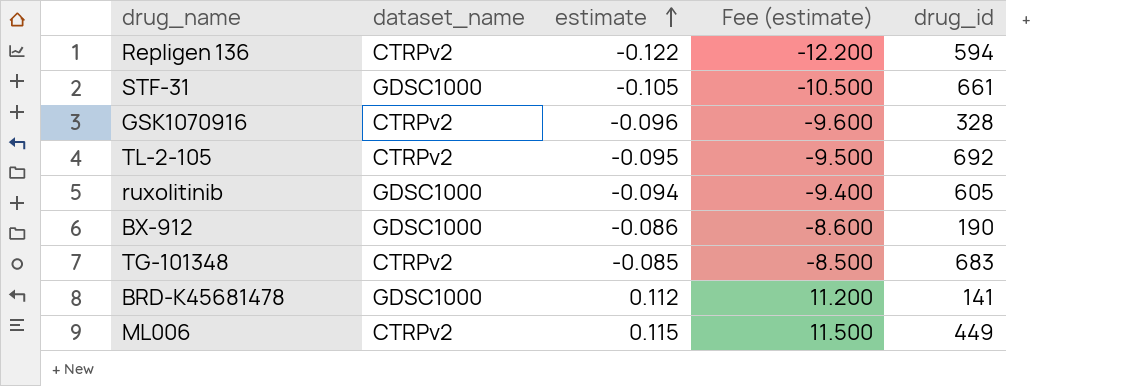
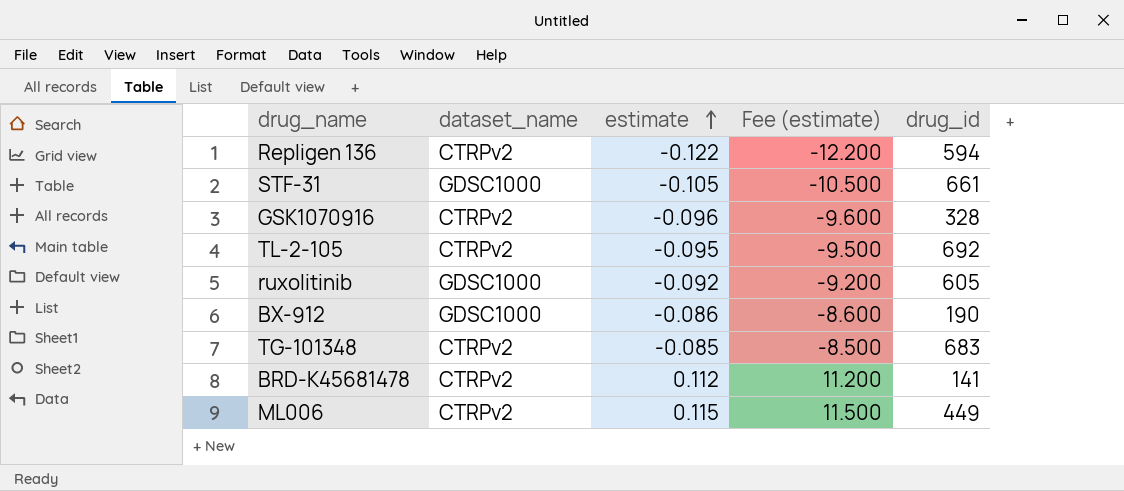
ruxolitinib | estimate: -0.094 -> -0.092
ruxolitinib | Fee (estimate): -9.400 -> -9.200
BRD-K45681478 | dataset_name: GDSC1000 -> CTRPv2

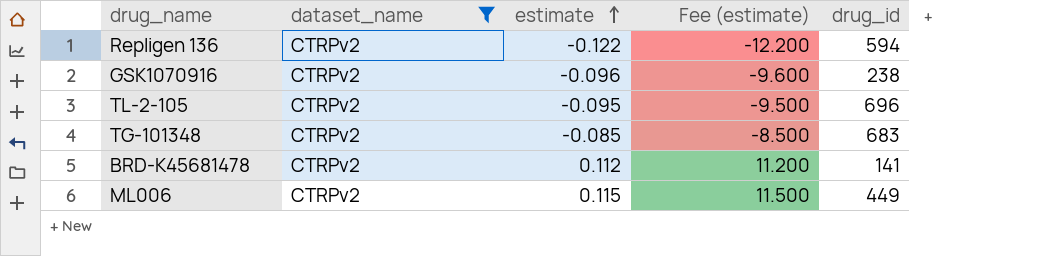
filter: none -> dataset_name = CTRPv2
GSK1070916 | drug_id: 328 -> 238
TL-2-105 | drug_id: 692 -> 696

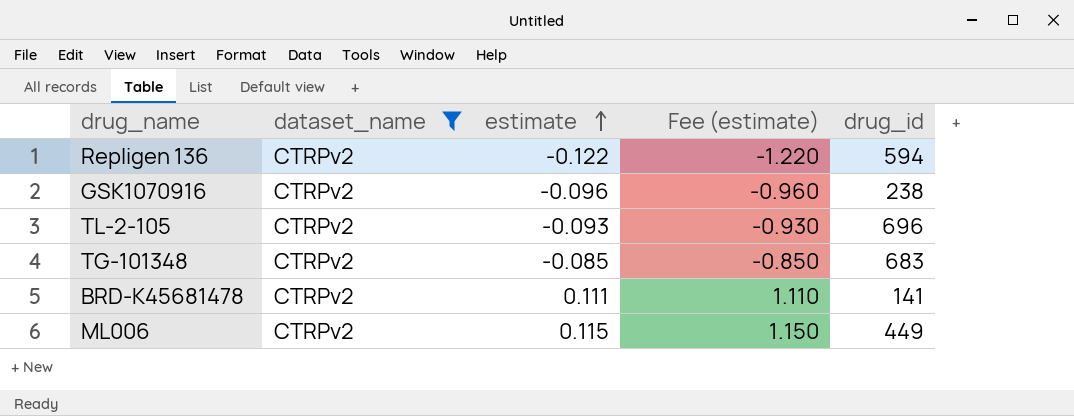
column Fee (estimate) | formula: [estimate] * 100 -> [estimate] * 10
TL-2-105 | estimate: -0.095 -> -0.093
BRD-K45681478 | estimate: 0.112 -> 0.111

